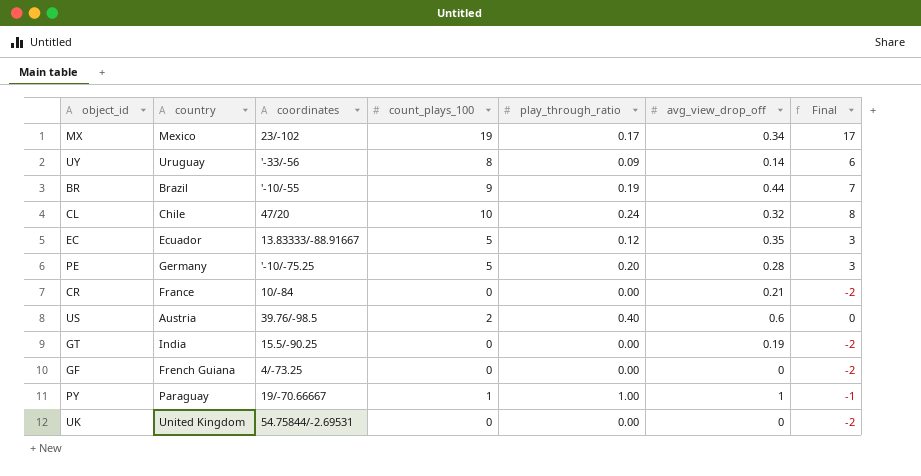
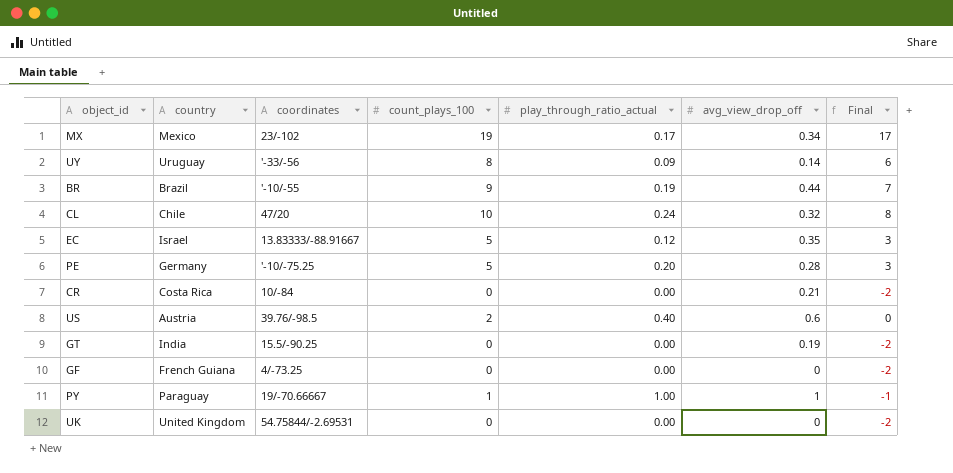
column name: play_through_ratio -> play_through_ratio_actual
EC | country: Ecuador -> Israel
CR | country: France -> Costa Rica

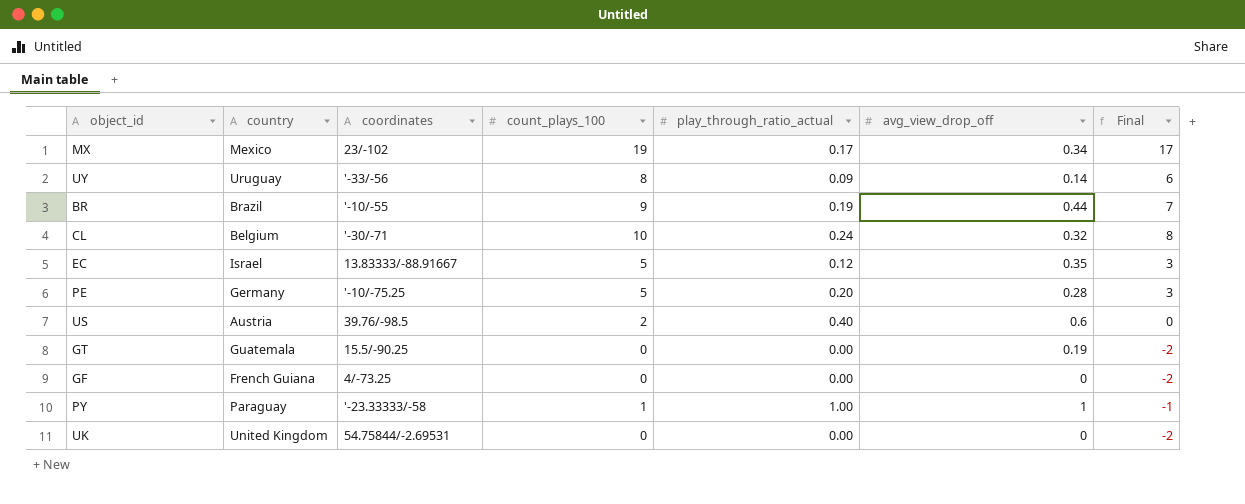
row CR: Costa Rica | 10/-84 | 0 | 0.00 | 0.21 | -2 -> none
CL | country: Chile -> Belgium
CL | coordinates: 47/20 -> '-30/-71
GT | country: India -> Guatemala
PY | coordinates: 19/-70.66667 -> '-23.33333/-58

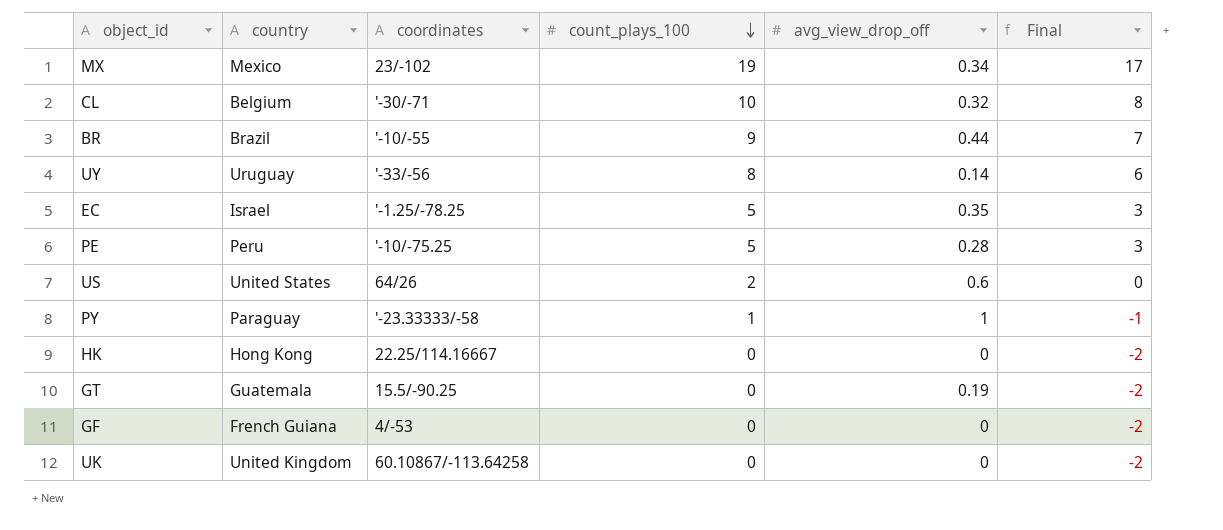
row order: none -> count_plays_100 descending
column play_through_ratio_actual | position: 5 -> none
EC | coordinates: 13.83333/-88.91667 -> '-1.25/-78.25
PE | country: Germany -> Peru
US | country: Austria -> United States
US | coordinates: 39.76/-98.5 -> 64/26
row HK: none -> Hong Kong | 22.25/114.16667 | 0 | 0 | -2
GF | coordinates: 4/-73.25 -> 4/-53
UK | coordinates: 54.75844/-2.69531 -> 60.10867/-113.64258

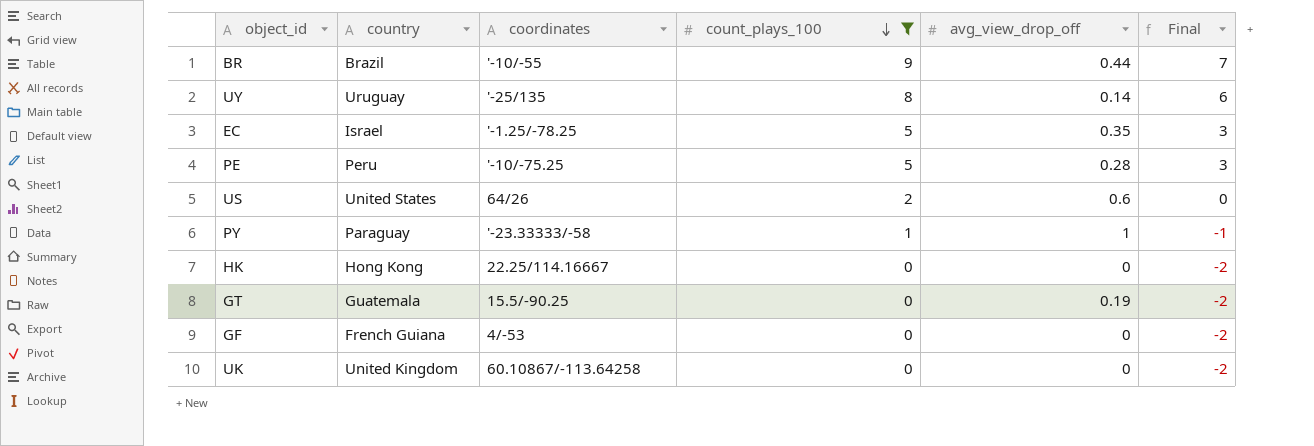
filter: none -> count_plays_100 <= 9
UY | coordinates: '-33/-56 -> '-25/135

